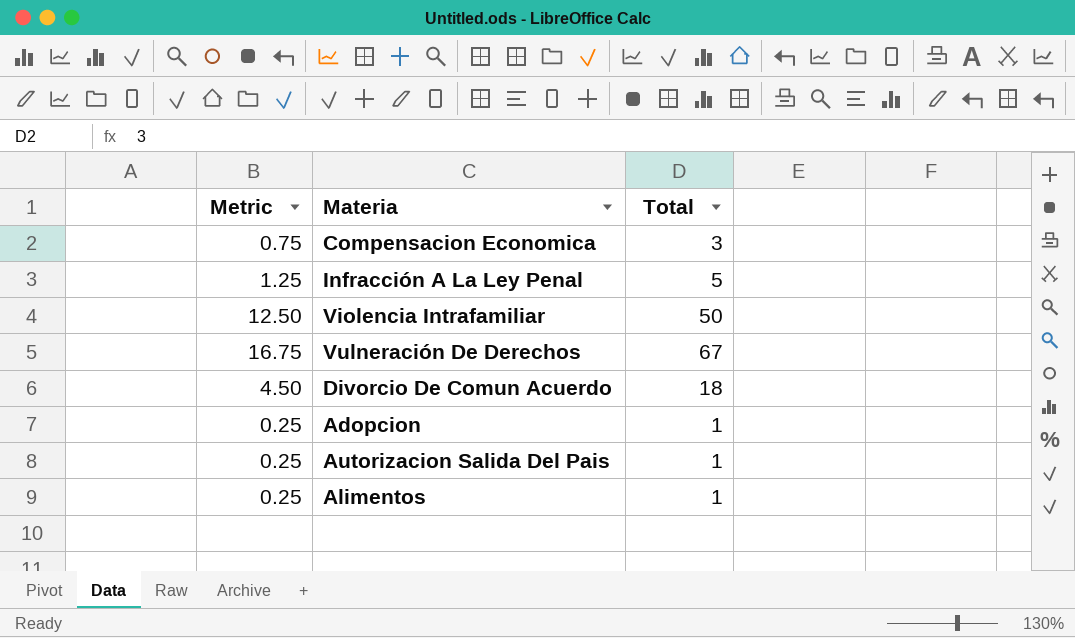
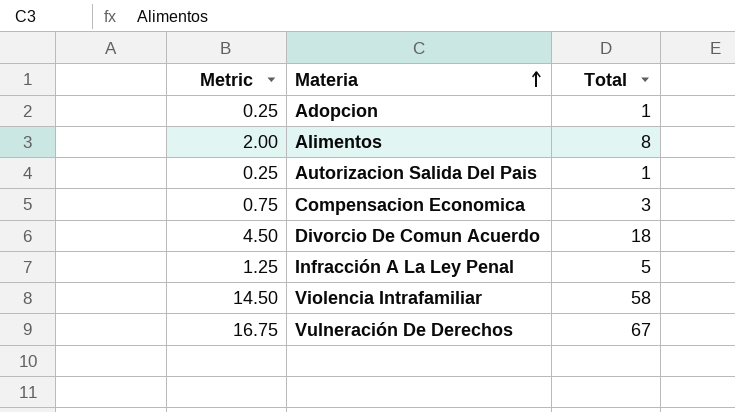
row order: none -> Materia ascending
Alimentos | Metric: 0.25 -> 2.00
Alimentos | Total: 1 -> 8
Violencia Intrafamiliar | Metric: 12.50 -> 14.50
Violencia Intrafamiliar | Total: 50 -> 58

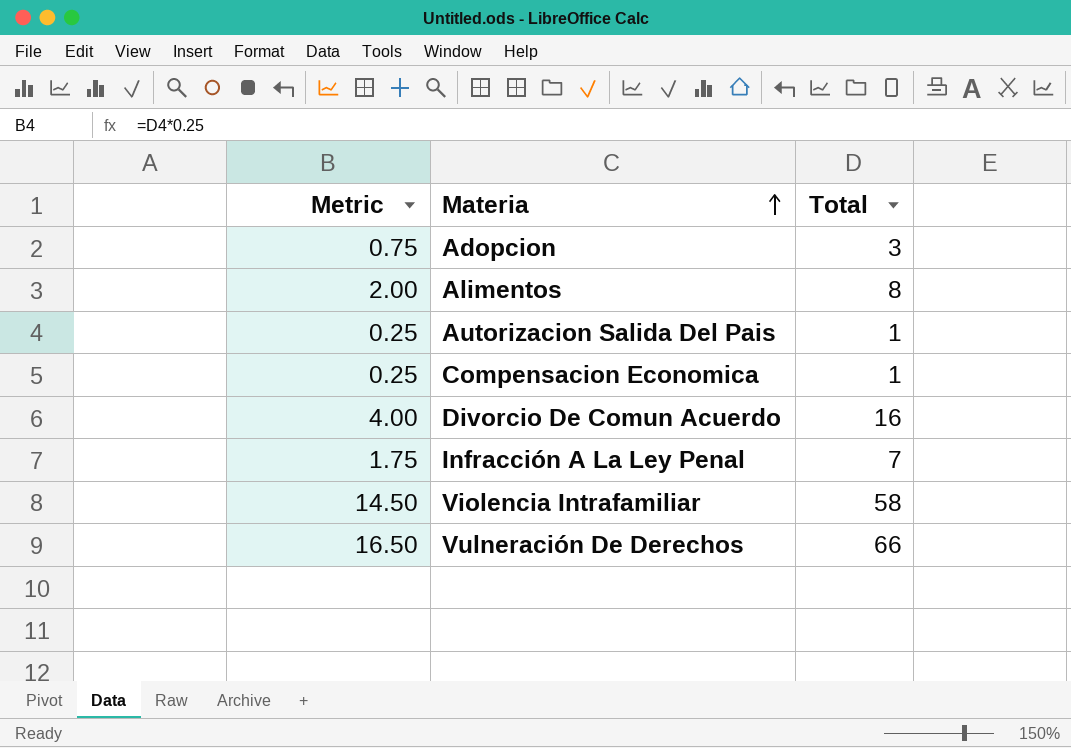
Adopcion | Metric: 0.25 -> 0.75
Adopcion | Total: 1 -> 3
Compensacion Economica | Metric: 0.75 -> 0.25
Compensacion Economica | Total: 3 -> 1
Divorcio De Comun Acuerdo | Metric: 4.50 -> 4.00
Divorcio De Comun Acuerdo | Total: 18 -> 16
Infracción A La Ley Penal | Metric: 1.25 -> 1.75
Infracción A La Ley Penal | Total: 5 -> 7
Vulneración De Derechos | Metric: 16.75 -> 16.50
Vulneración De Derechos | Total: 67 -> 66

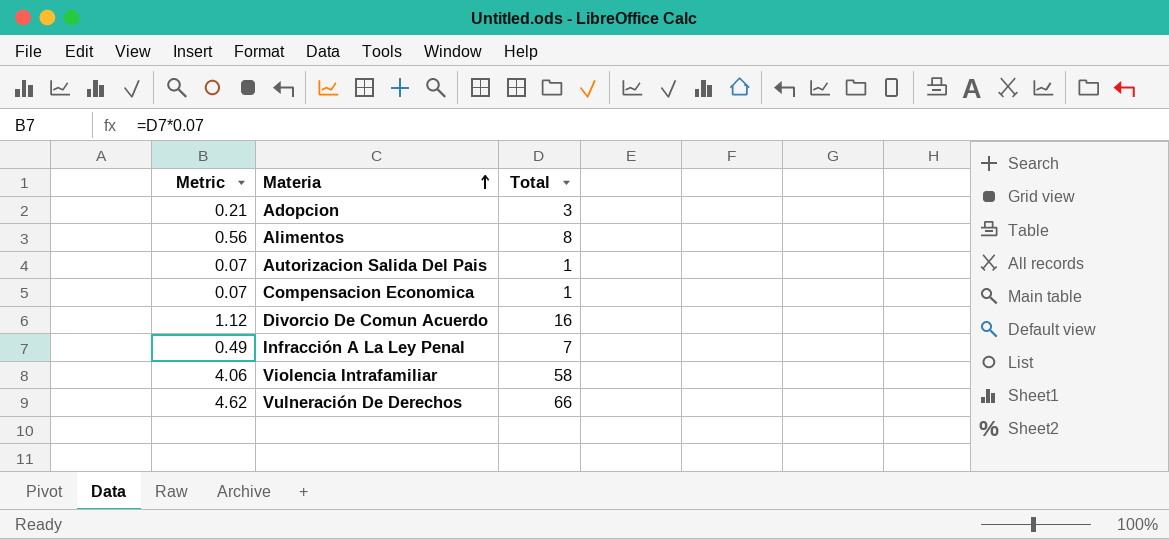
column Metric | formula: [Total] * 0.25 -> [Total] * 0.07

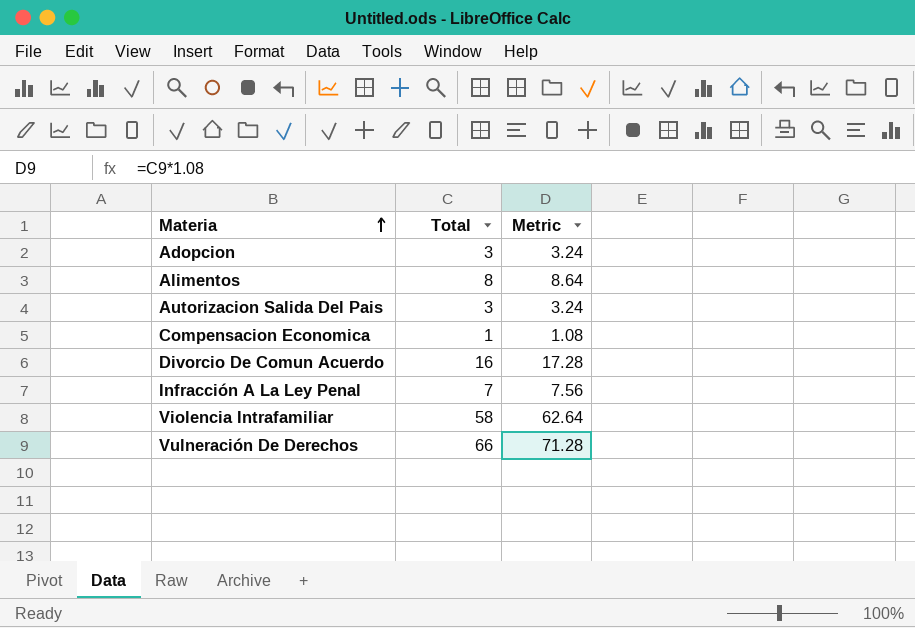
column Metric | formula: [Total] * 0.07 -> [Total] * 1.08
column Metric | position: 1 -> 3
Autorizacion Salida Del Pais | Total: 1 -> 3

